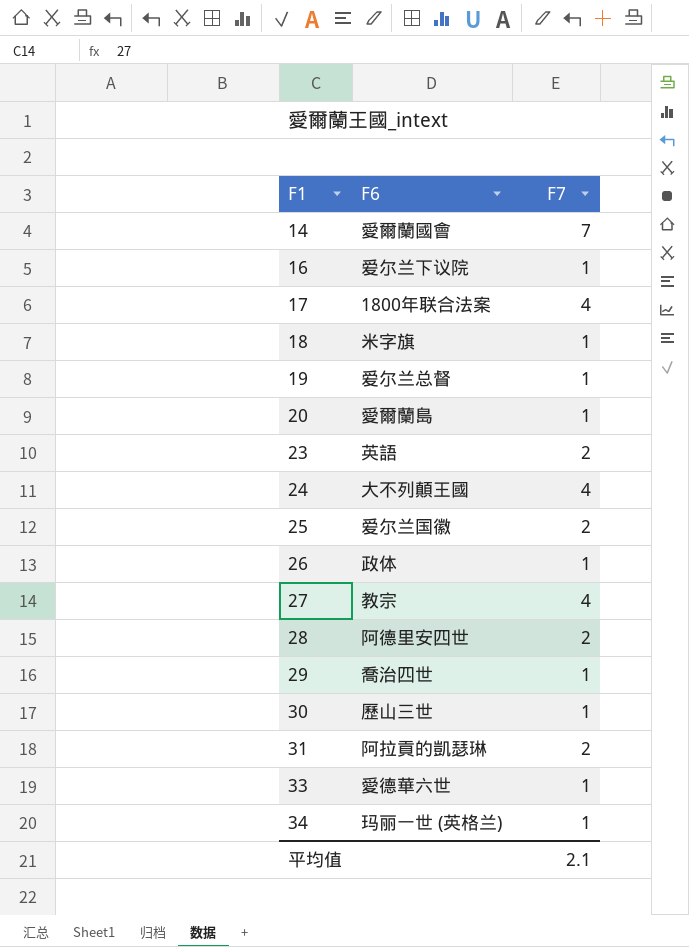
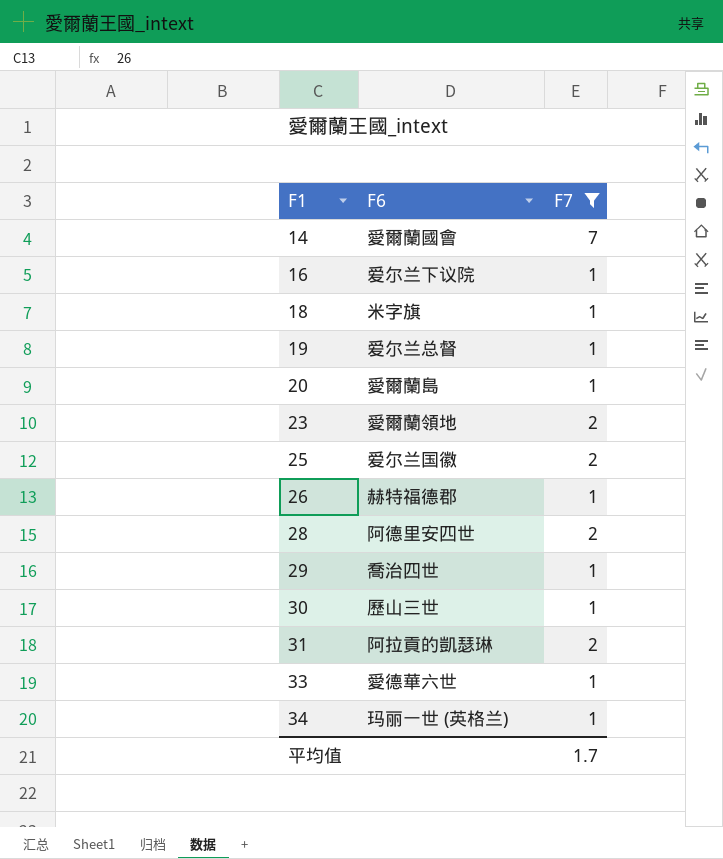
filter: none -> F7 != 4
23 | F6: 英語 -> 愛爾蘭領地
26 | F6: 政体 -> 赫特福德郡
平均值 | F7: 2.1 -> 1.7

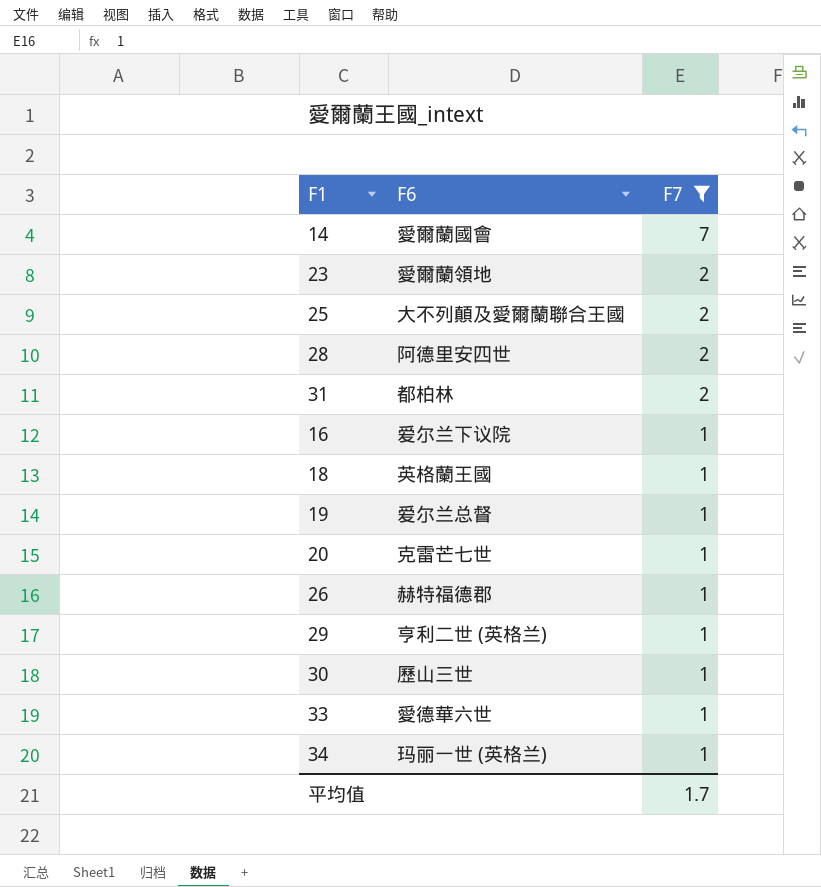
row order: F1 ascending -> F7 descending
25 | F6: 爱尔兰国徽 -> 大不列顛及愛爾蘭聯合王國
31 | F6: 阿拉貢的凱瑟琳 -> 都柏林
18 | F6: 米字旗 -> 英格蘭王國
20 | F6: 愛爾蘭島 -> 克雷芒七世
29 | F6: 喬治四世 -> 亨利二世 (英格兰)

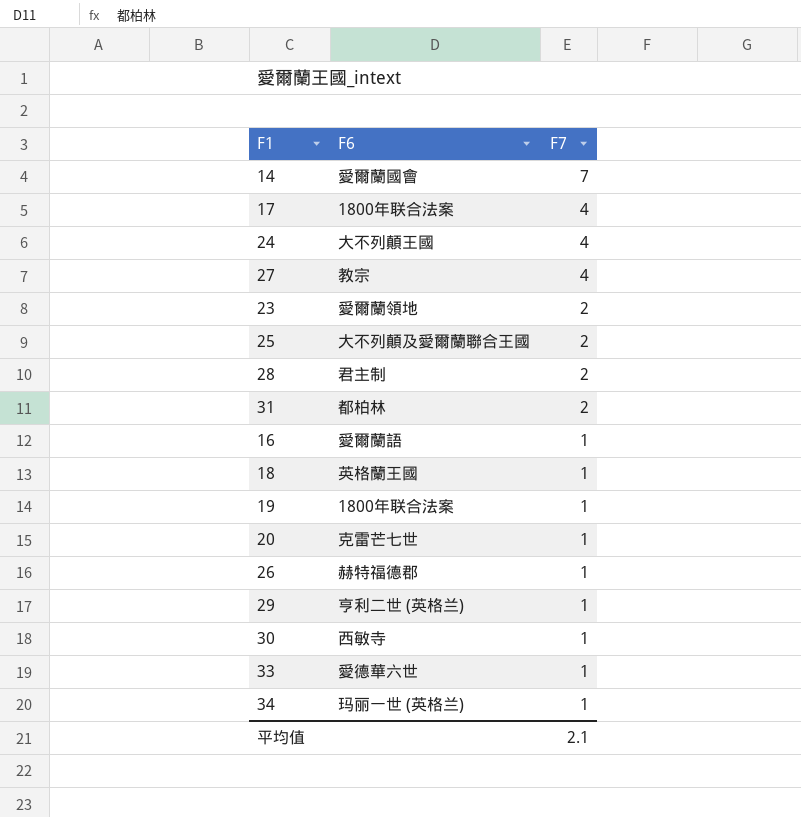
filter: F7 != 4 -> none
28 | F6: 阿德里安四世 -> 君主制
16 | F6: 爱尔兰下议院 -> 愛爾蘭語
19 | F6: 爱尔兰总督 -> 1800年联合法案
30 | F6: 歷山三世 -> 西敏寺
平均值 | F7: 1.7 -> 2.1

